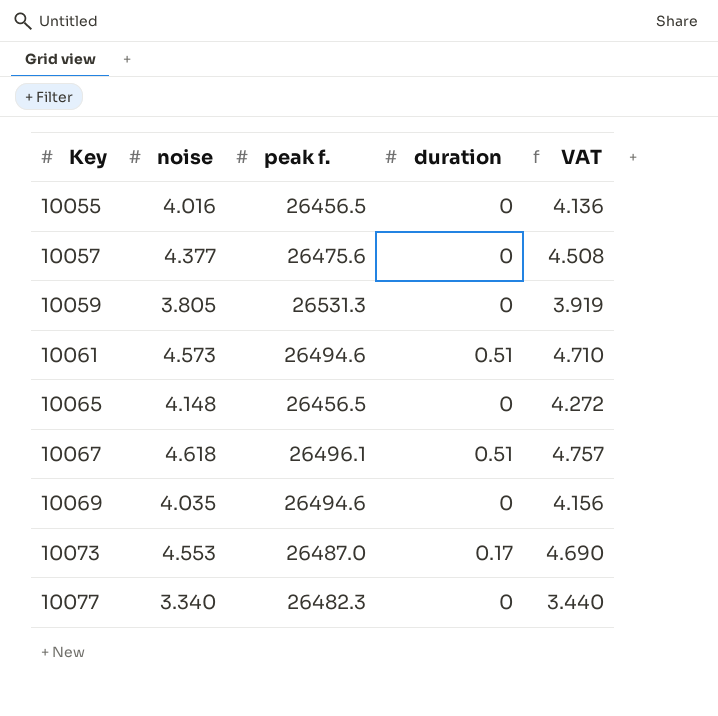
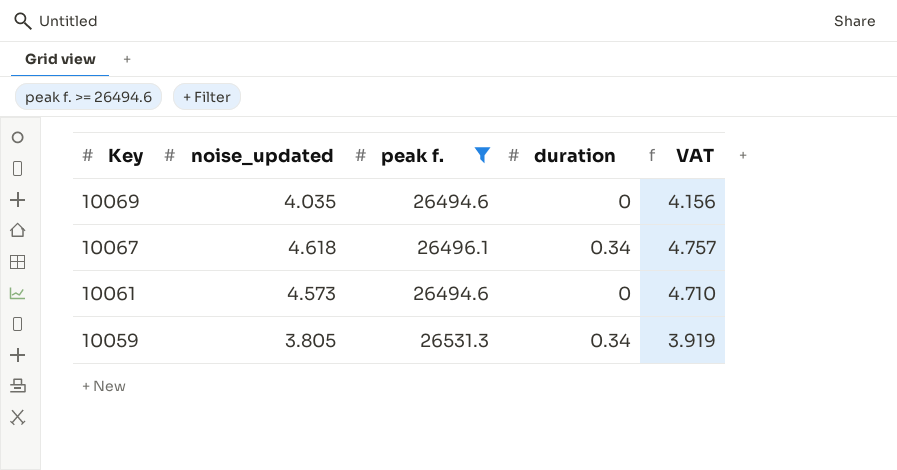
filter: none -> peak f. >= 26494.6
row order: Key ascending -> Key descending
column name: noise -> noise_updated
10067 | duration: 0.51 -> 0.34
10061 | duration: 0.51 -> 0
10059 | duration: 0 -> 0.34

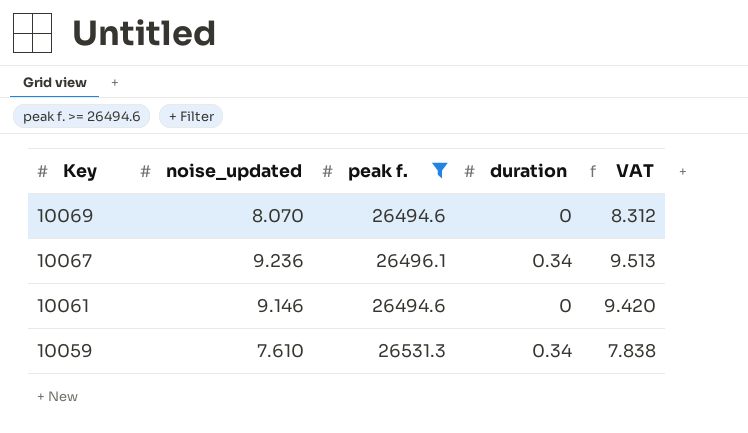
10069 | noise_updated: 4.035 -> 8.070
10069 | VAT: 4.156 -> 8.312
10067 | noise_updated: 4.618 -> 9.236
10067 | VAT: 4.757 -> 9.513
10061 | noise_updated: 4.573 -> 9.146
10061 | VAT: 4.710 -> 9.420
10059 | noise_updated: 3.805 -> 7.610
10059 | VAT: 3.919 -> 7.838

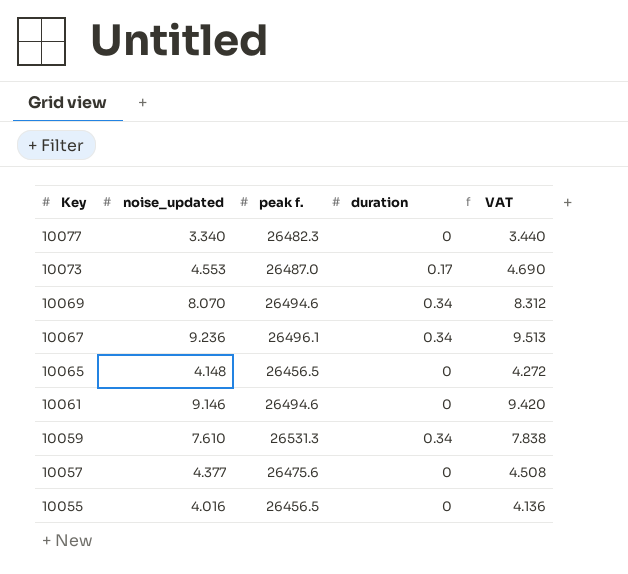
filter: peak f. >= 26494.6 -> none
10069 | duration: 0 -> 0.34

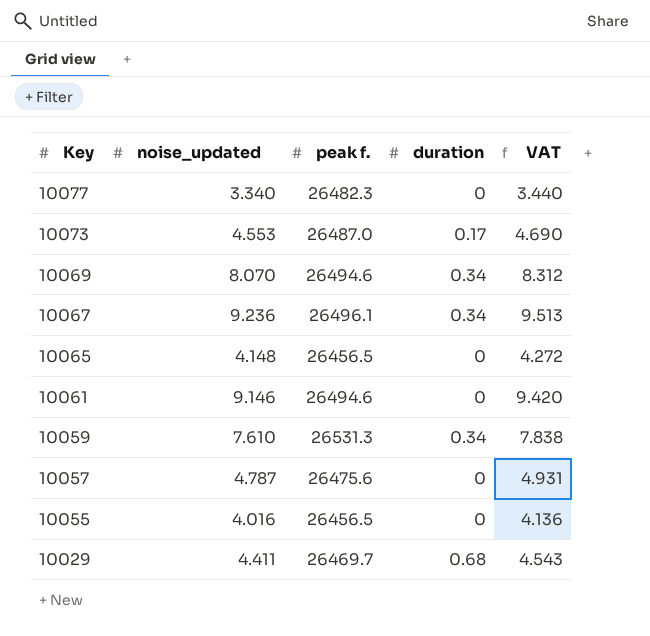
10057 | noise_updated: 4.377 -> 4.787
10057 | VAT: 4.508 -> 4.931
row 10029: none -> 4.411 | 26469.7 | 0.68 | 4.543

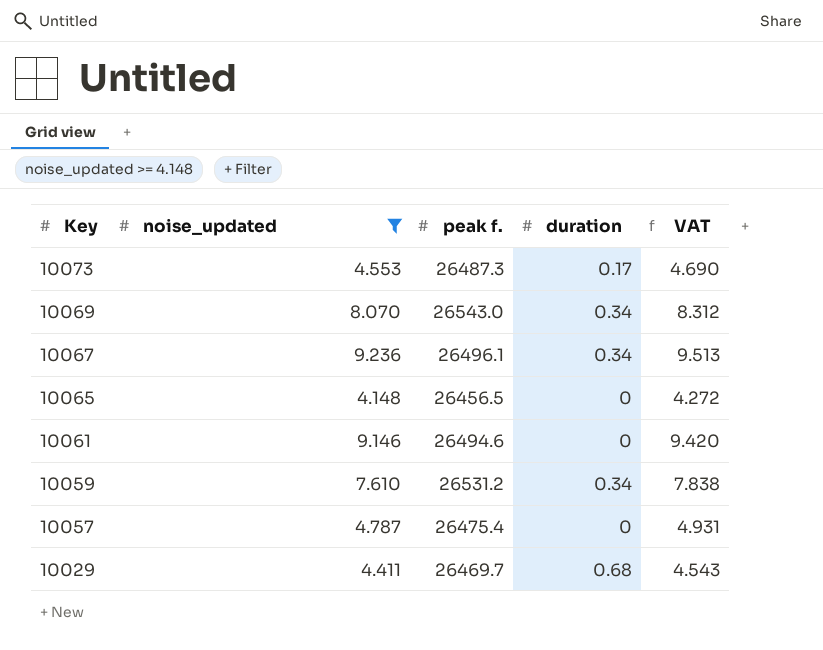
filter: none -> noise_updated >= 4.148
10073 | peak f.: 26487.0 -> 26487.3
10069 | peak f.: 26494.6 -> 26543.0
10059 | peak f.: 26531.3 -> 26531.2
10057 | peak f.: 26475.6 -> 26475.4

